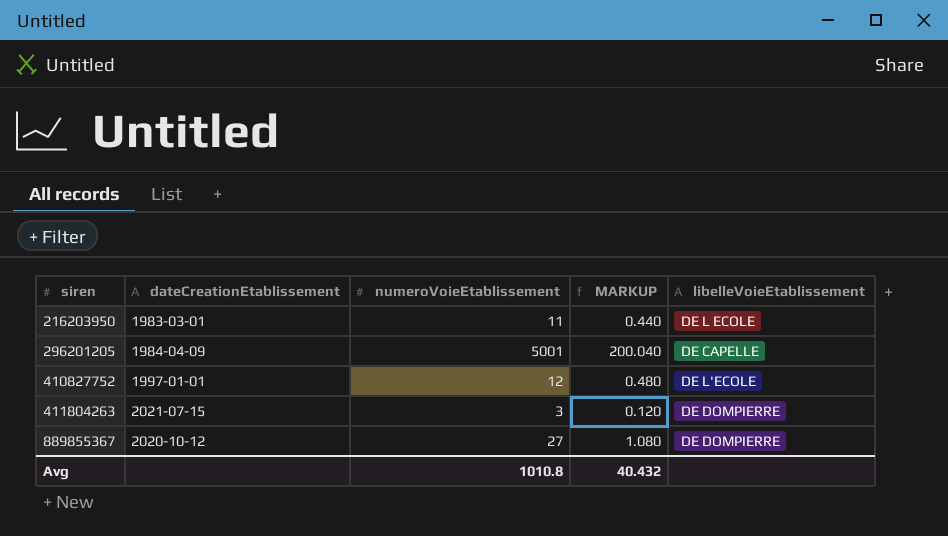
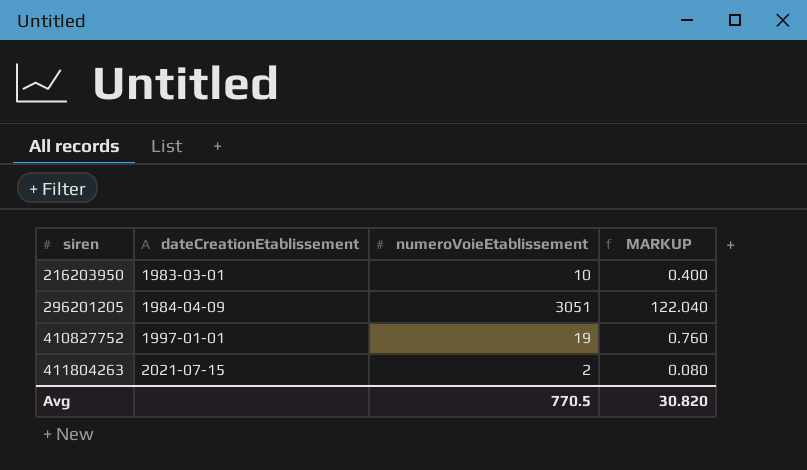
column libelleVoieEtablissement | position: 5 -> none
row 889855367: 2020-10-12 | 27 | 1.080 | DE DOMPIERRE -> none
216203950 | numeroVoieEtablissement: 11 -> 10
216203950 | MARKUP: 0.440 -> 0.400
296201205 | numeroVoieEtablissement: 5001 -> 3051
296201205 | MARKUP: 200.040 -> 122.040
410827752 | numeroVoieEtablissement: 12 -> 19
410827752 | MARKUP: 0.480 -> 0.760
411804263 | numeroVoieEtablissement: 3 -> 2
411804263 | MARKUP: 0.120 -> 0.080
Avg | numeroVoieEtablissement: 1010.8 -> 770.5
Avg | MARKUP: 40.432 -> 30.820

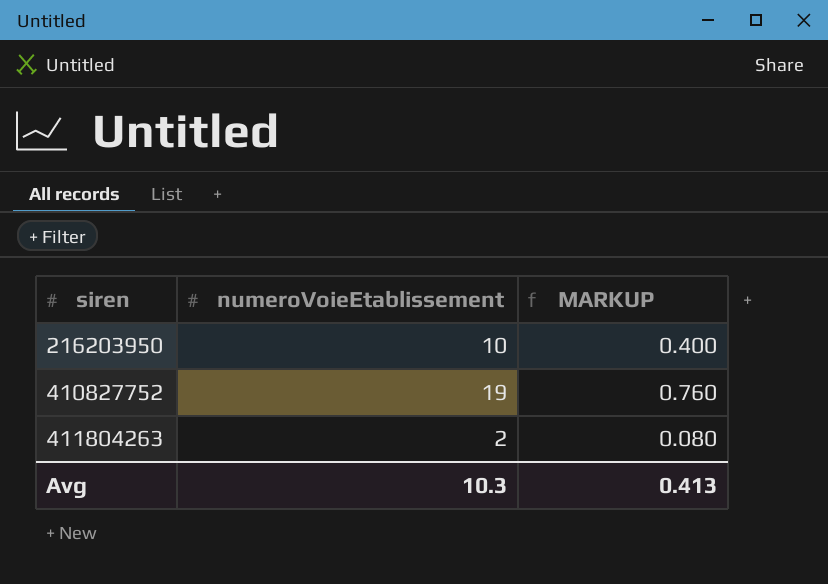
column dateCreationEtablissement | position: 2 -> none
row 296201205: 1984-04-09 | 3051 | 122.040 -> none
Avg | numeroVoieEtablissement: 770.5 -> 10.3
Avg | MARKUP: 30.820 -> 0.413

